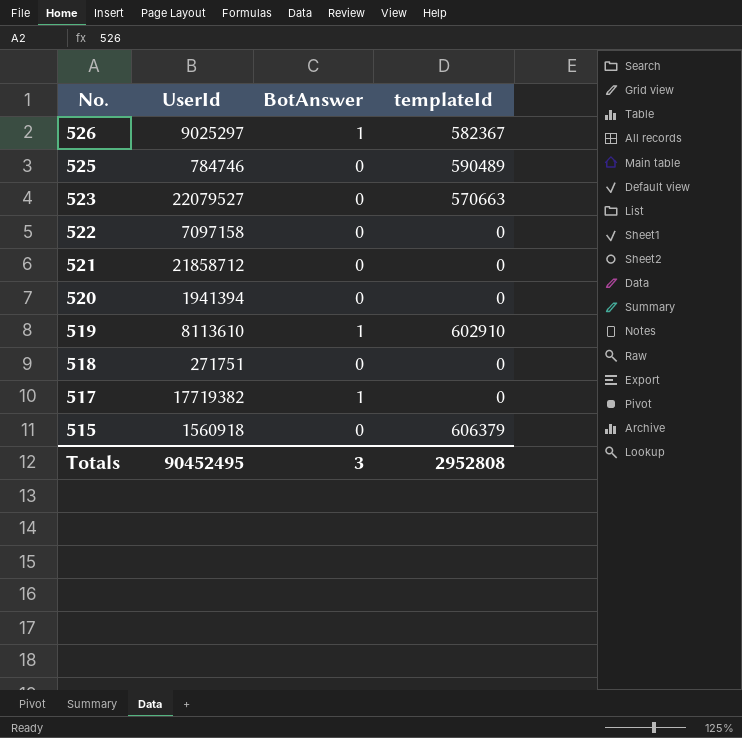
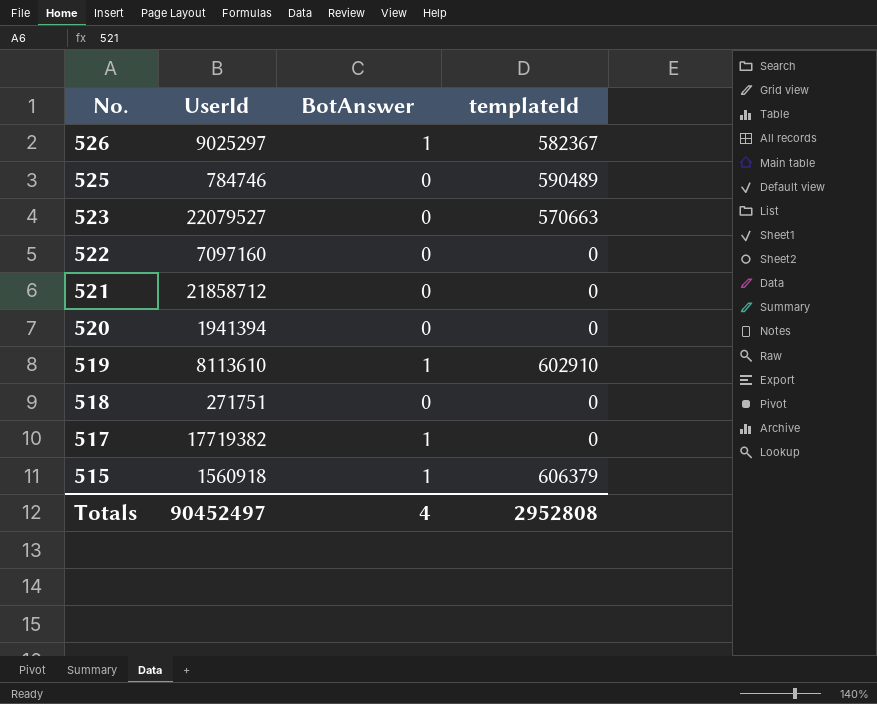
522 | UserId: 7097158 -> 7097160
515 | BotAnswer: 0 -> 1
Totals | UserId: 90452495 -> 90452497
Totals | BotAnswer: 3 -> 4

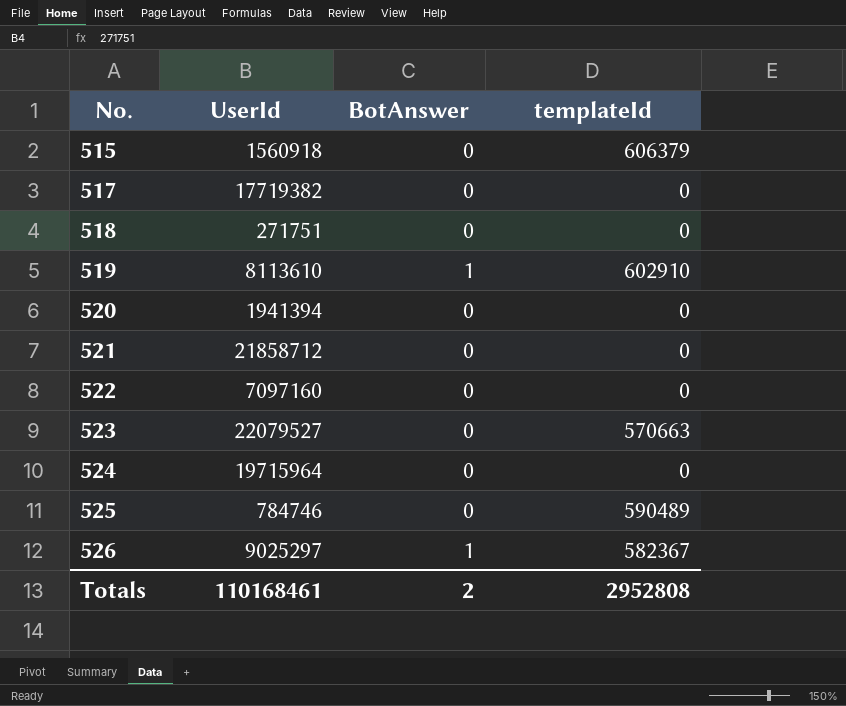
row order: No. descending -> No. ascending
515 | BotAnswer: 1 -> 0
517 | BotAnswer: 1 -> 0
row 524: none -> 19715964 | 0 | 0
Totals | UserId: 90452497 -> 110168461
Totals | BotAnswer: 4 -> 2

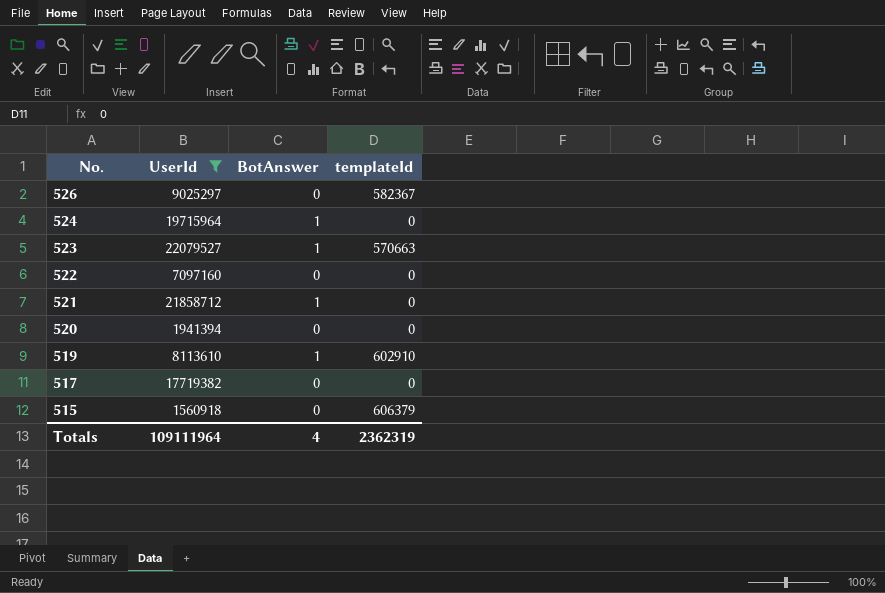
filter: none -> UserId >= 1560918
row order: No. ascending -> No. descending
526 | BotAnswer: 1 -> 0
524 | BotAnswer: 0 -> 1
523 | BotAnswer: 0 -> 1
521 | BotAnswer: 0 -> 1
Totals | UserId: 110168461 -> 109111964
Totals | BotAnswer: 2 -> 4
Totals | templateId: 2952808 -> 2362319

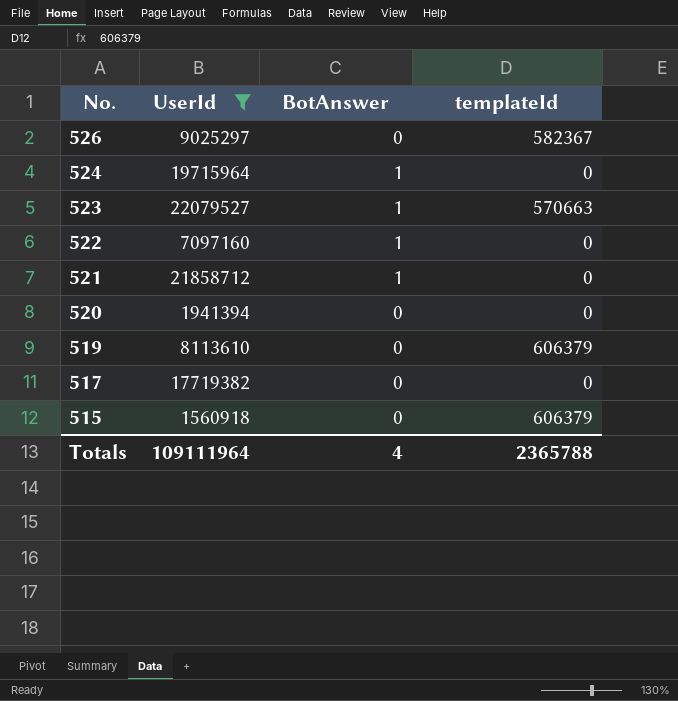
522 | BotAnswer: 0 -> 1
519 | BotAnswer: 1 -> 0
519 | templateId: 602910 -> 606379
Totals | templateId: 2362319 -> 2365788

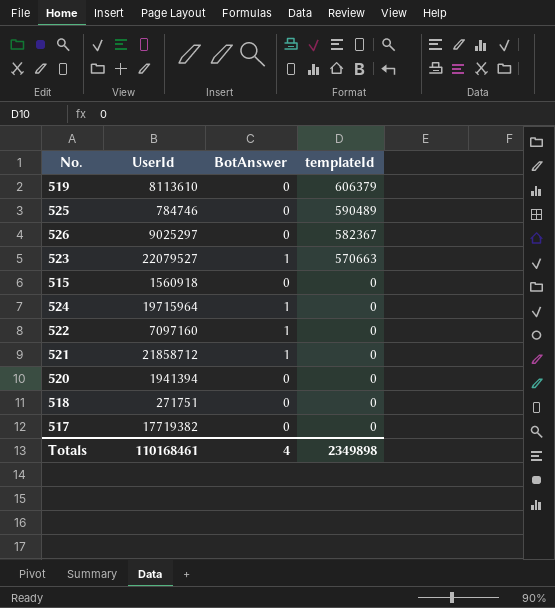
filter: UserId >= 1560918 -> none
row order: No. descending -> templateId descending
515 | templateId: 606379 -> 0
Totals | UserId: 109111964 -> 110168461
Totals | templateId: 2365788 -> 2349898

